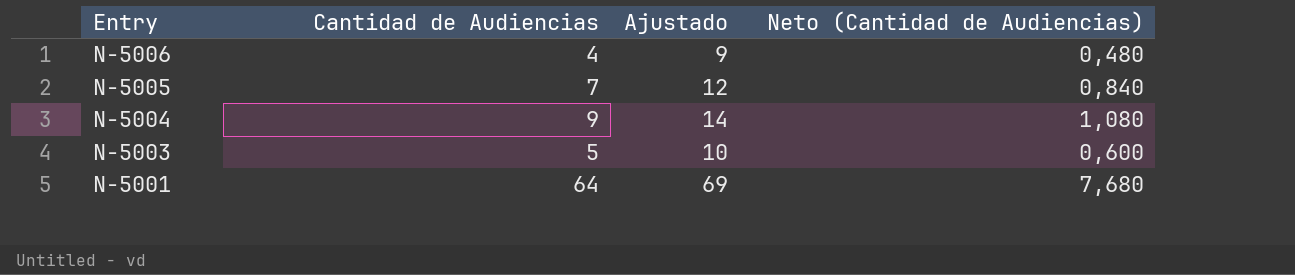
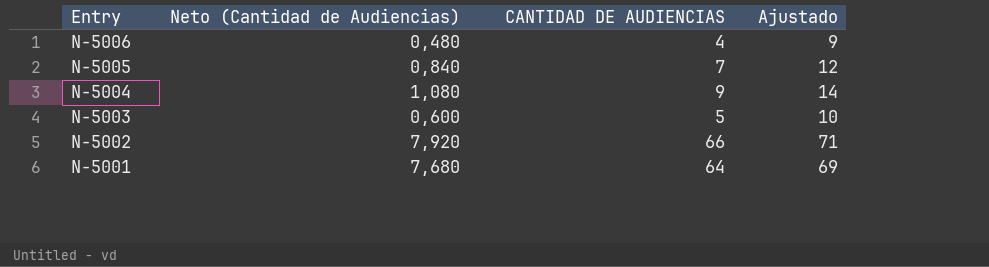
column Neto (Cantidad de Audiencias) | position: 4 -> 2
column name: Cantidad de Audiencias -> CANTIDAD DE AUDIENCIAS
row N-5002: none -> 7,920 | 66 | 71

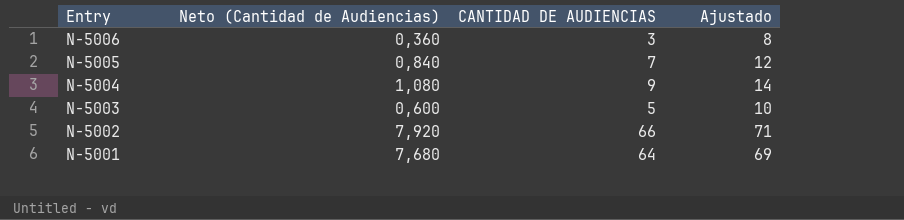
N-5006 | Neto (Cantidad de Audiencias): 0,480 -> 0,360
N-5006 | CANTIDAD DE AUDIENCIAS: 4 -> 3
N-5006 | Ajustado: 9 -> 8

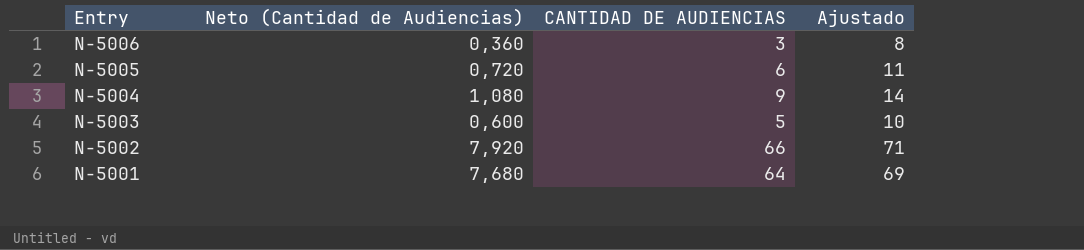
N-5005 | Neto (Cantidad de Audiencias): 0,840 -> 0,720
N-5005 | CANTIDAD DE AUDIENCIAS: 7 -> 6
N-5005 | Ajustado: 12 -> 11

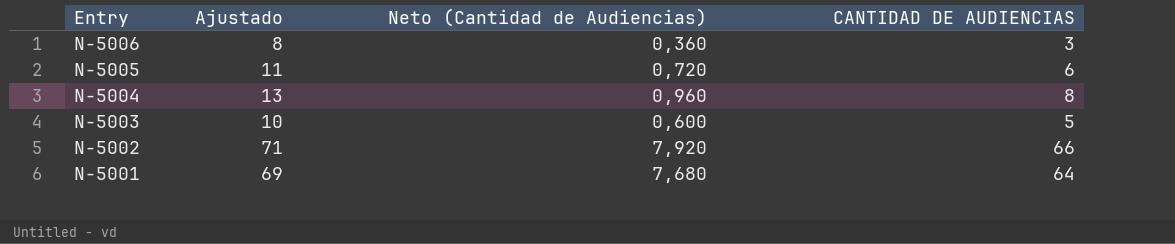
column Ajustado | position: 4 -> 2
N-5004 | Ajustado: 14 -> 13
N-5004 | Neto (Cantidad de Audiencias): 1,080 -> 0,960
N-5004 | CANTIDAD DE AUDIENCIAS: 9 -> 8

